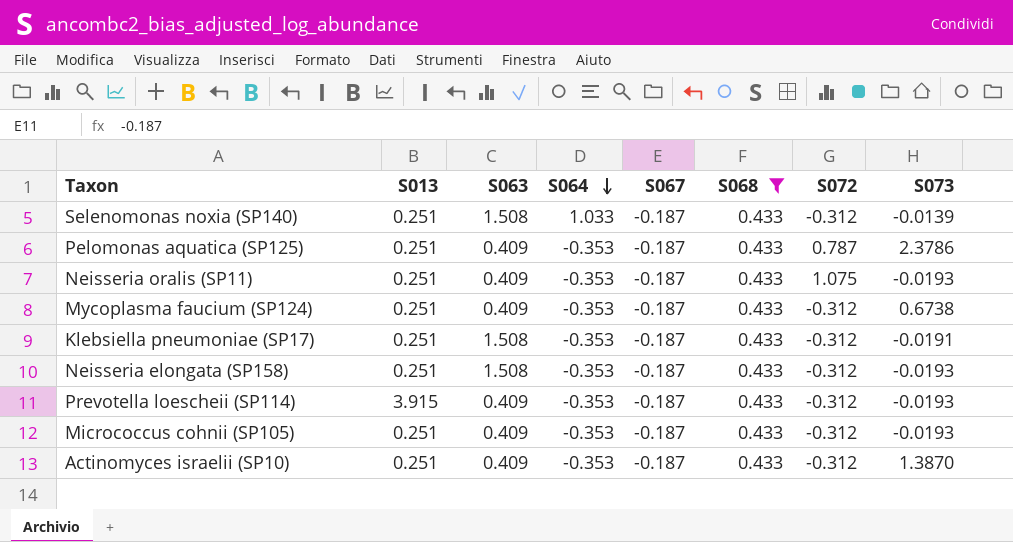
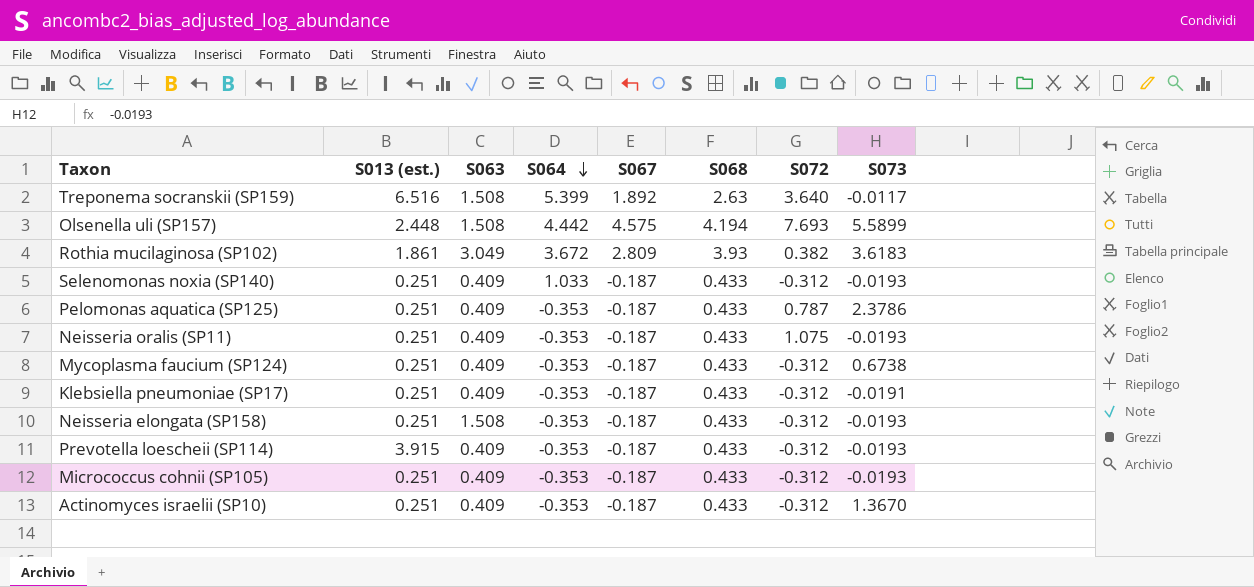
filter: S068 = 0.433 -> none
column name: S013 -> S013 (est.)
Selenomonas noxia (SP140) | S063: 1.508 -> 0.409
Selenomonas noxia (SP140) | S073: -0.0139 -> -0.0193
Klebsiella pneumoniae (SP17) | S063: 1.508 -> 0.409
Actinomyces israelii (SP10) | S073: 1.3870 -> 1.3670

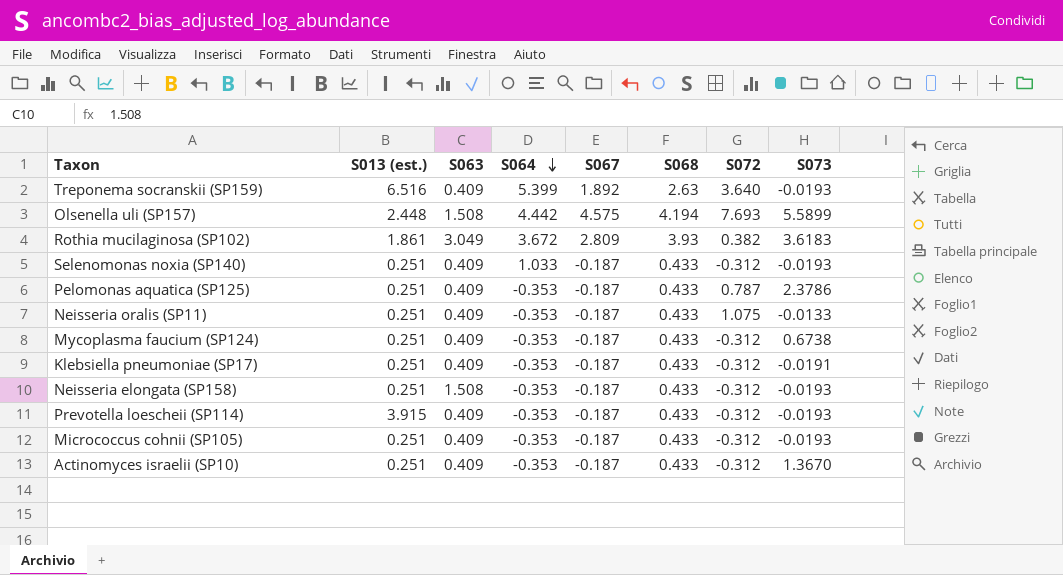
Treponema socranskii (SP159) | S063: 1.508 -> 0.409
Treponema socranskii (SP159) | S073: -0.0117 -> -0.0193
Neisseria oralis (SP11) | S073: -0.0193 -> -0.0133

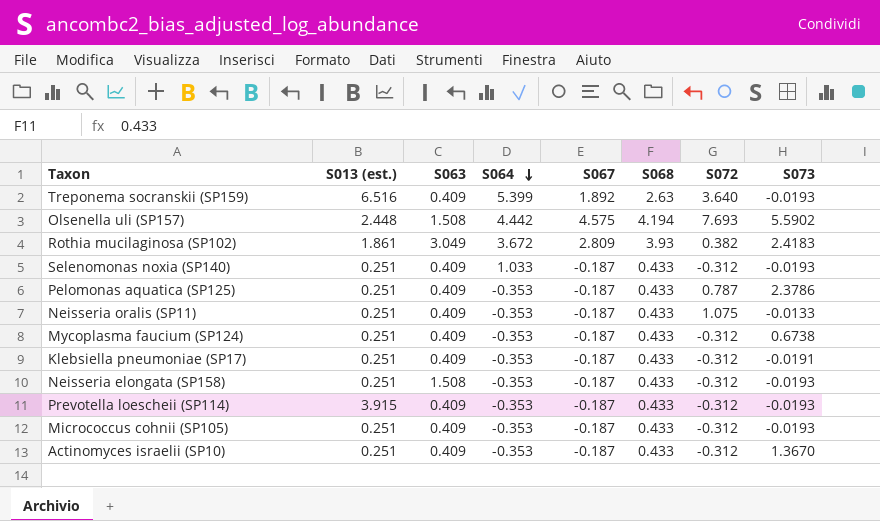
Olsenella uli (SP157) | S073: 5.5899 -> 5.5902
Rothia mucilaginosa (SP102) | S073: 3.6183 -> 2.4183

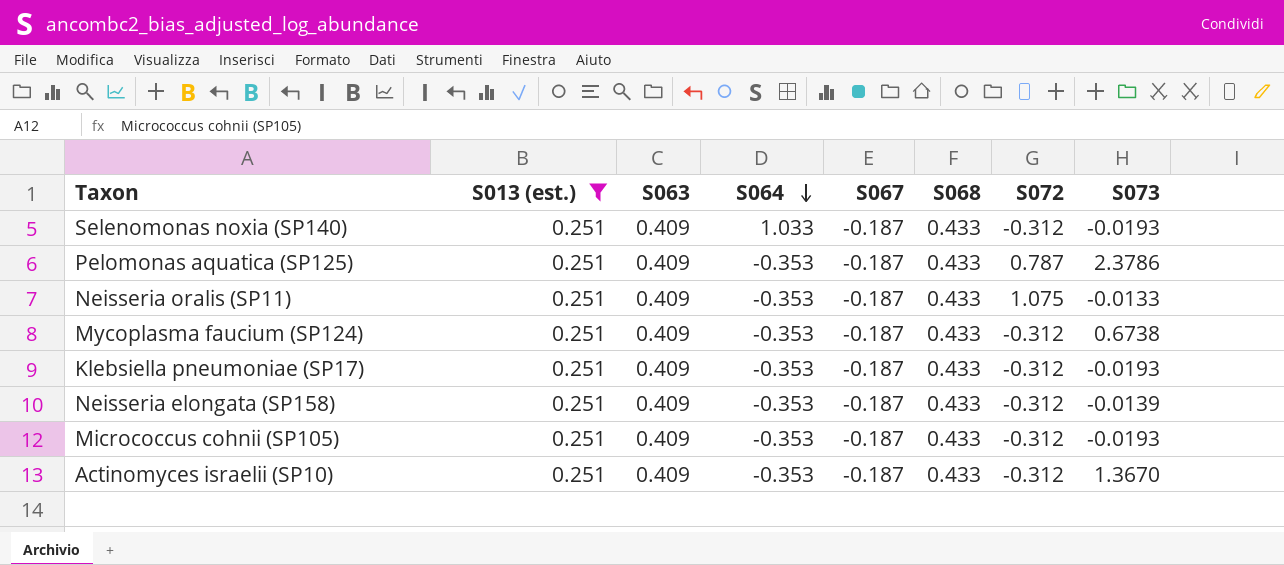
filter: none -> S013 (est.) = 0.251
Klebsiella pneumoniae (SP17) | S073: -0.0191 -> -0.0193
Neisseria elongata (SP158) | S063: 1.508 -> 0.409
Neisseria elongata (SP158) | S073: -0.0193 -> -0.0139

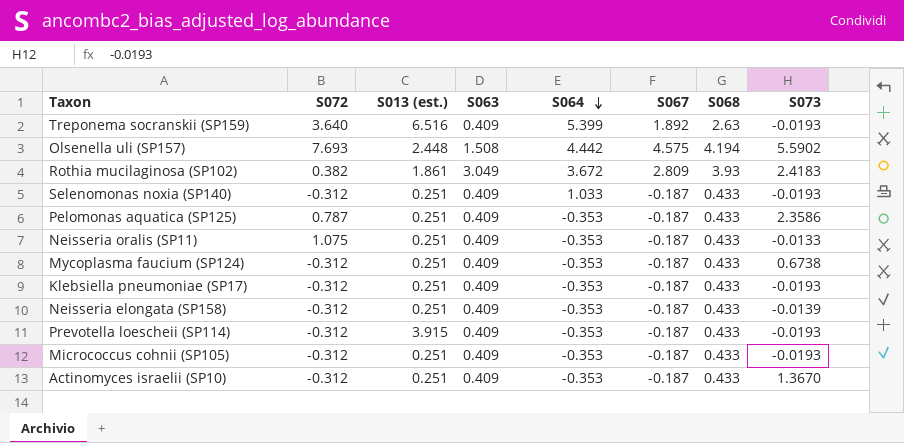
filter: S013 (est.) = 0.251 -> none
column S072 | position: 7 -> 2
Pelomonas aquatica (SP125) | S073: 2.3786 -> 2.3586

